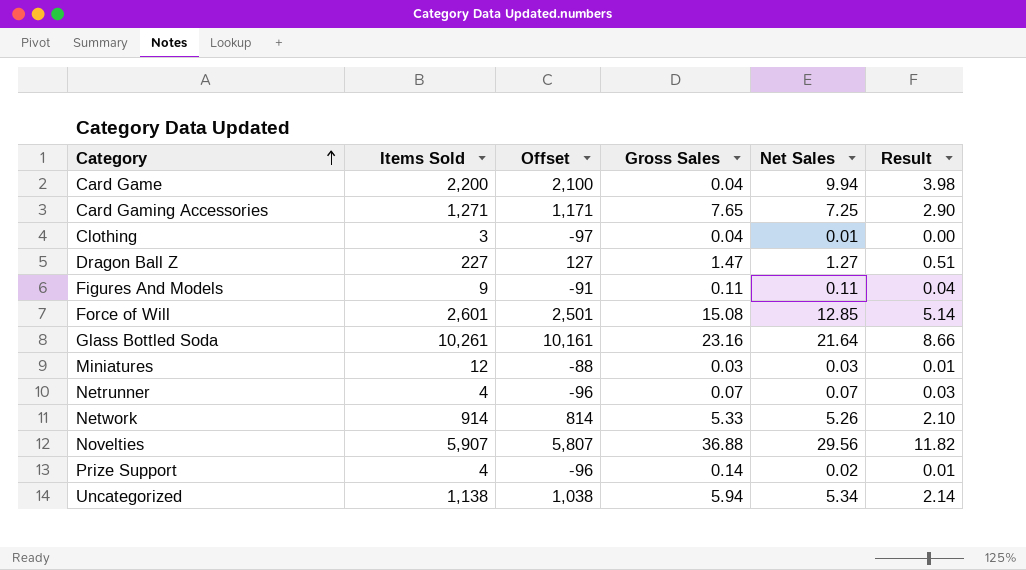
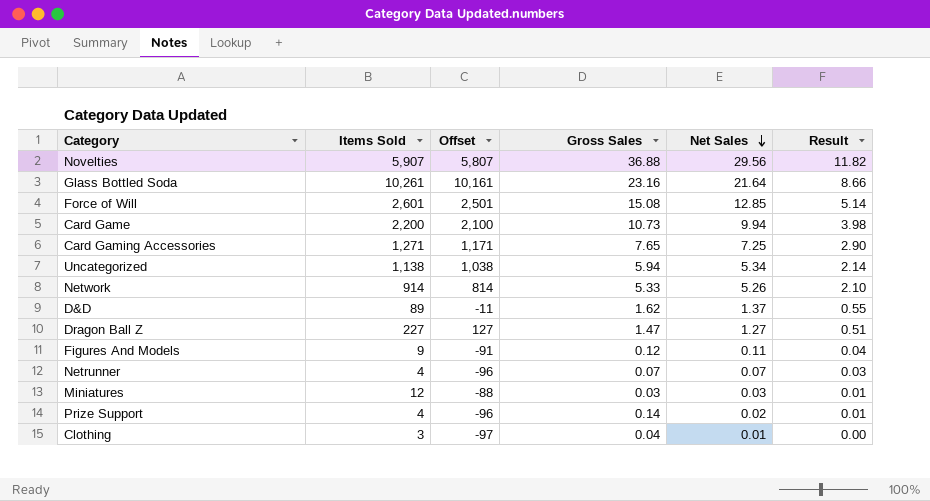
row order: Category ascending -> Net Sales descending
Card Game | Gross Sales: 0.04 -> 10.73
row D&D: none -> 89 | -11 | 1.62 | 1.37 | 0.55
Figures And Models | Gross Sales: 0.11 -> 0.12

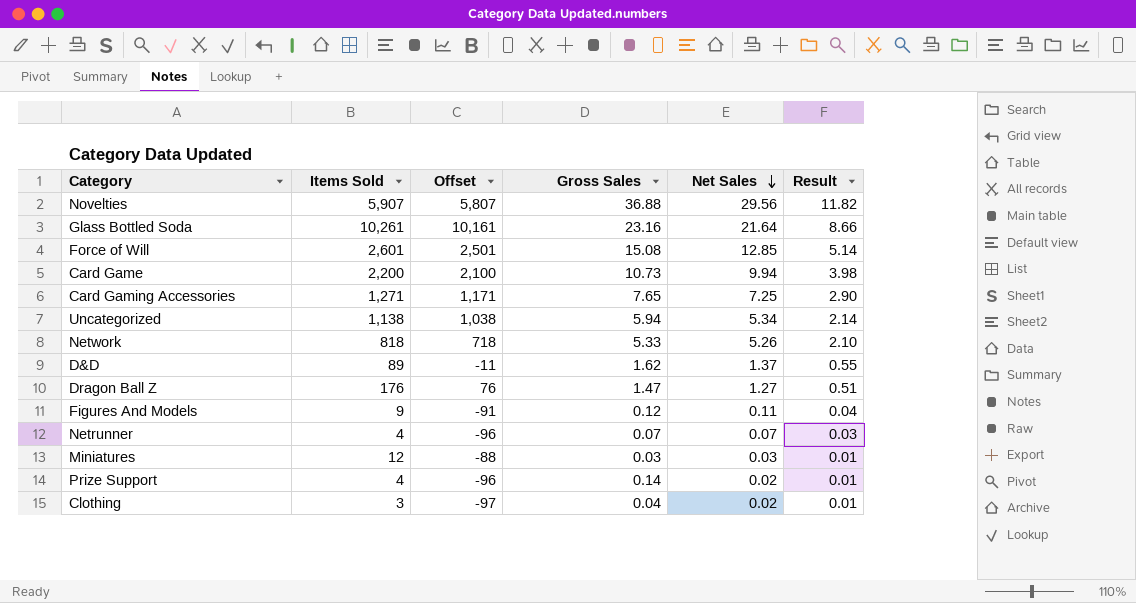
Network | Items Sold: 914 -> 818
Network | Offset: 814 -> 718
Dragon Ball Z | Items Sold: 227 -> 176
Dragon Ball Z | Offset: 127 -> 76
Clothing | Net Sales: 0.01 -> 0.02
Clothing | Result: 0.00 -> 0.01

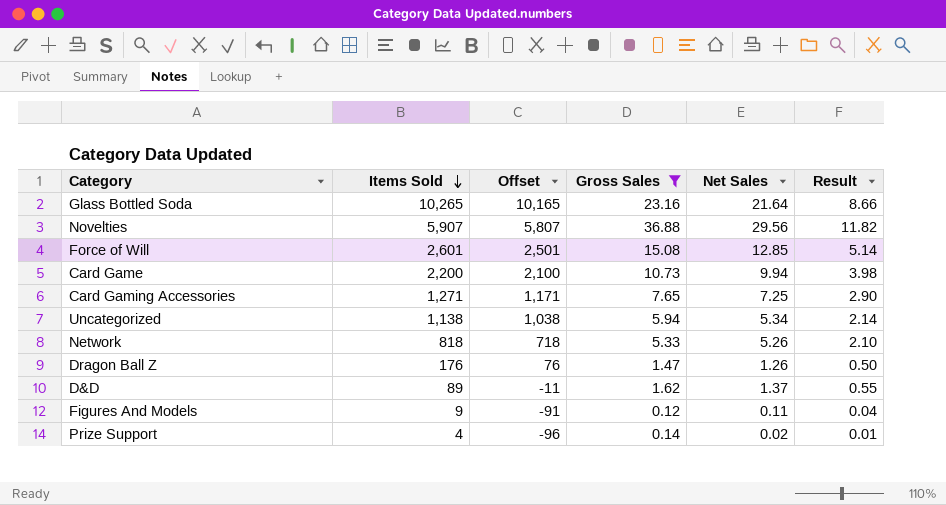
filter: none -> Gross Sales >= 0.12
row order: Net Sales descending -> Items Sold descending
Glass Bottled Soda | Items Sold: 10,261 -> 10,265
Glass Bottled Soda | Offset: 10,161 -> 10,165
Dragon Ball Z | Net Sales: 1.27 -> 1.26
Dragon Ball Z | Result: 0.51 -> 0.50

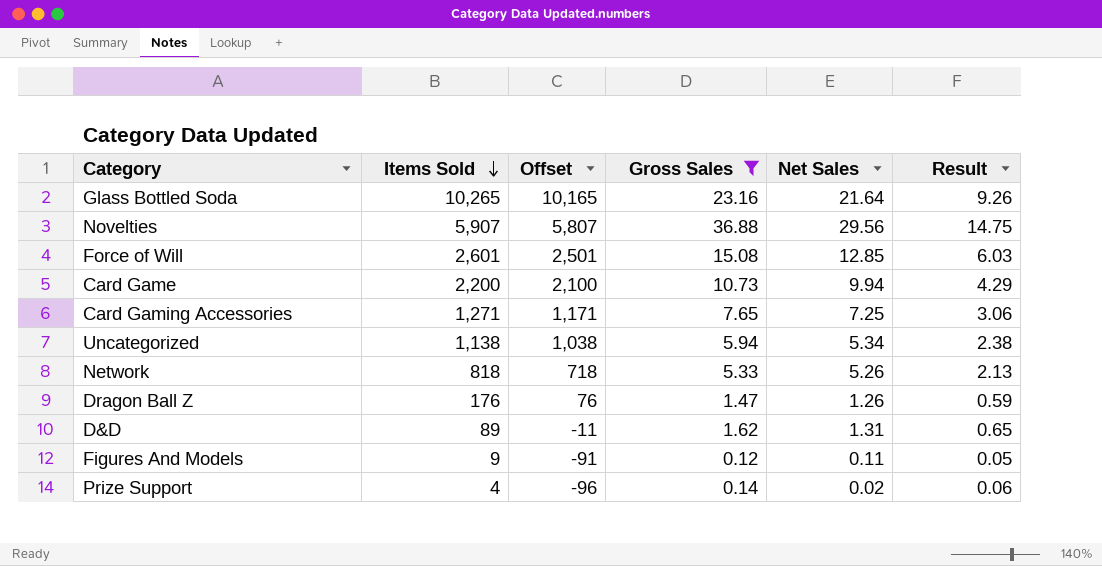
column Result | formula: [Net Sales] * 0.4 -> [Gross Sales] * 0.4
D&D | Net Sales: 1.37 -> 1.31

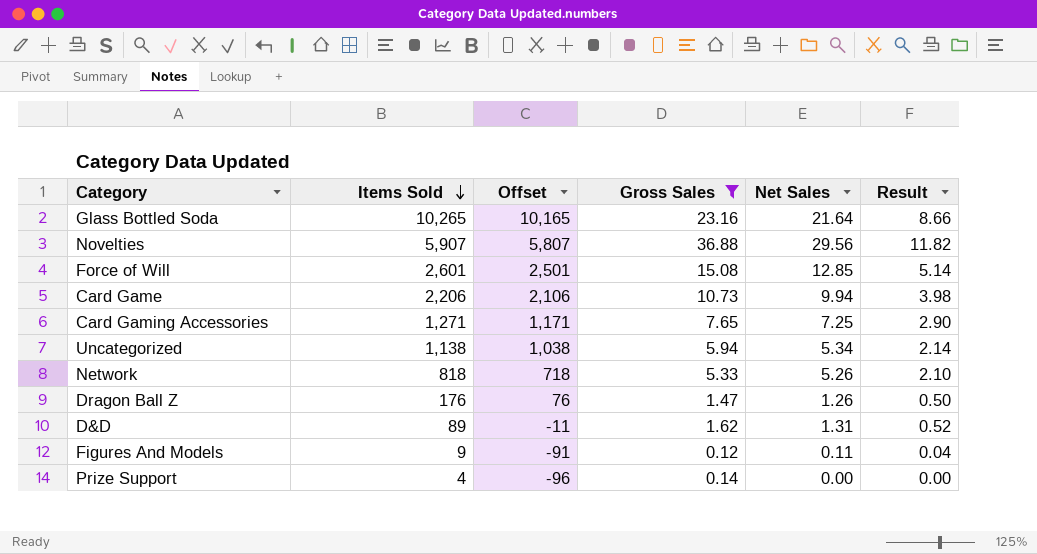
column Result | formula: [Gross Sales] * 0.4 -> [Net Sales] * 0.4
Card Game | Items Sold: 2,200 -> 2,206
Card Game | Offset: 2,100 -> 2,106
Prize Support | Net Sales: 0.02 -> 0.00

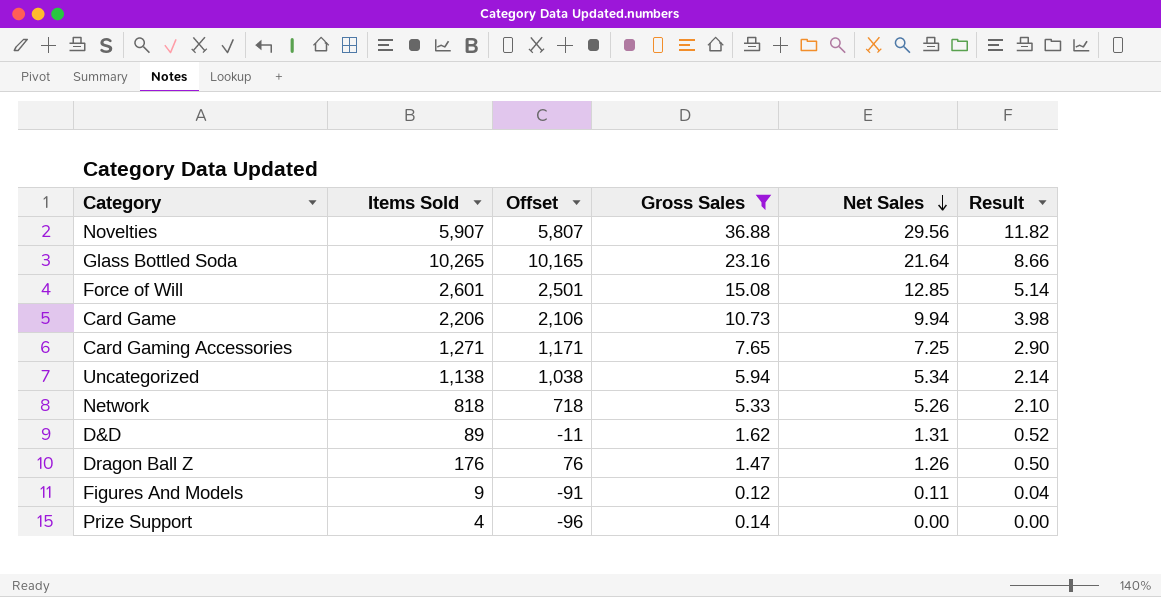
row order: Items Sold descending -> Net Sales descending

